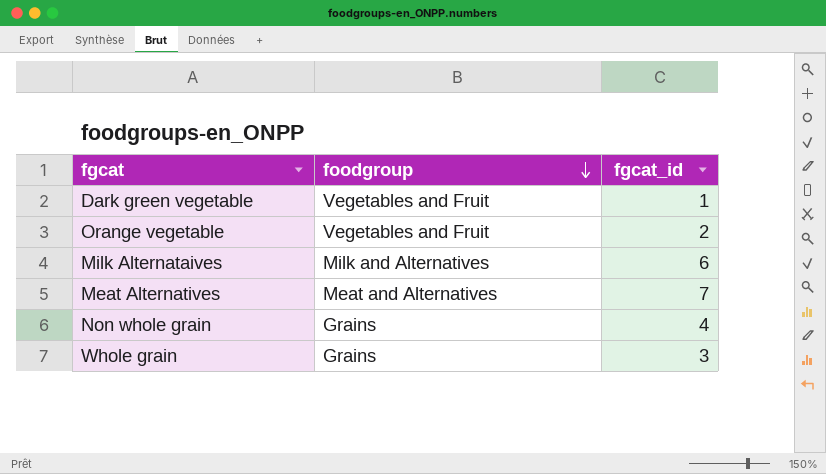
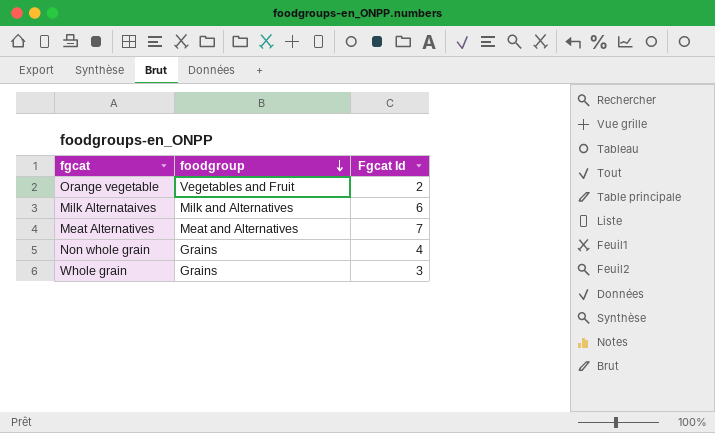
column name: fgcat_id -> Fgcat Id
row Dark green vegetable: Vegetables and Fruit | 1 -> none

